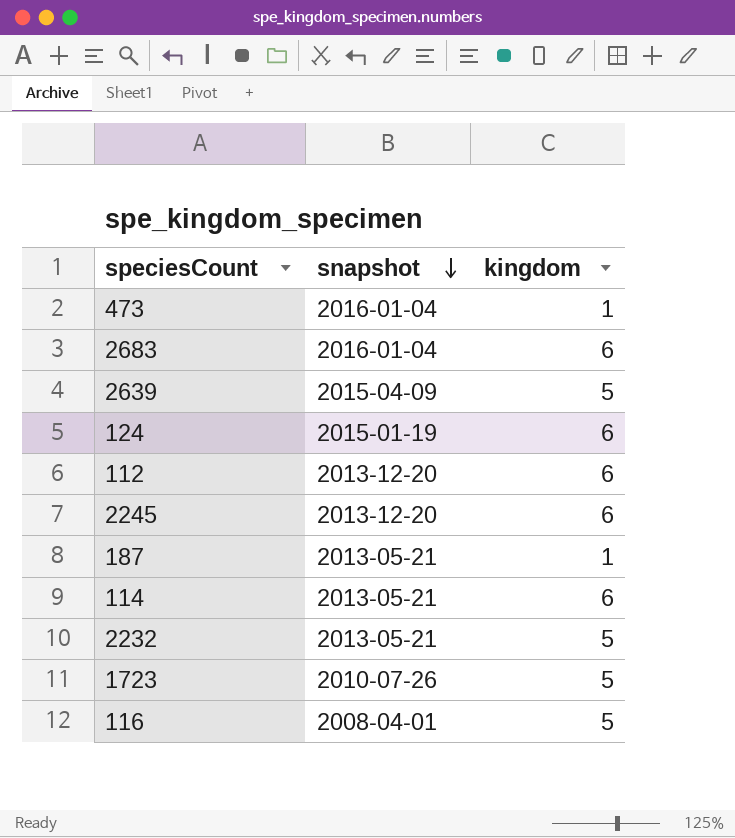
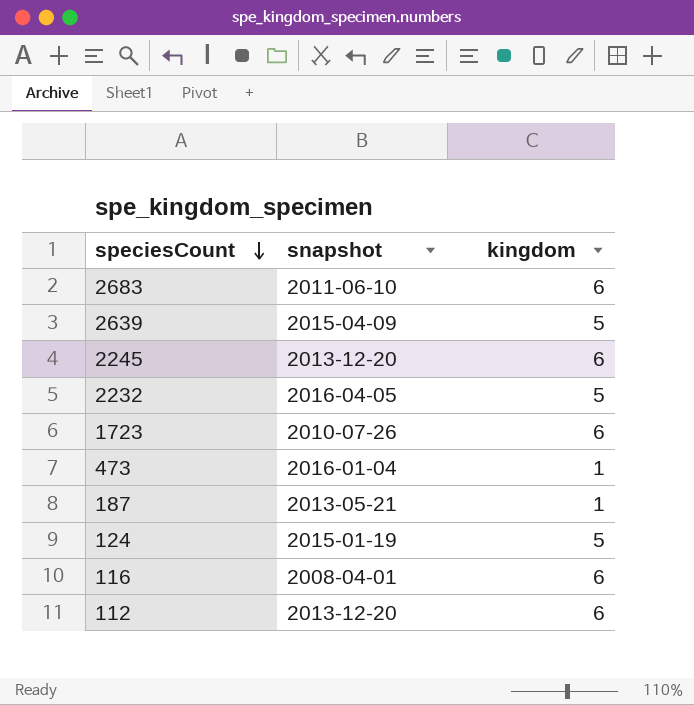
row order: snapshot descending -> speciesCount descending
row 114: 2013-05-21 | 6 -> none
2683 | snapshot: 2016-01-04 -> 2011-06-10
2232 | snapshot: 2013-05-21 -> 2016-04-05
1723 | kingdom: 5 -> 6
124 | kingdom: 6 -> 5
116 | kingdom: 5 -> 6

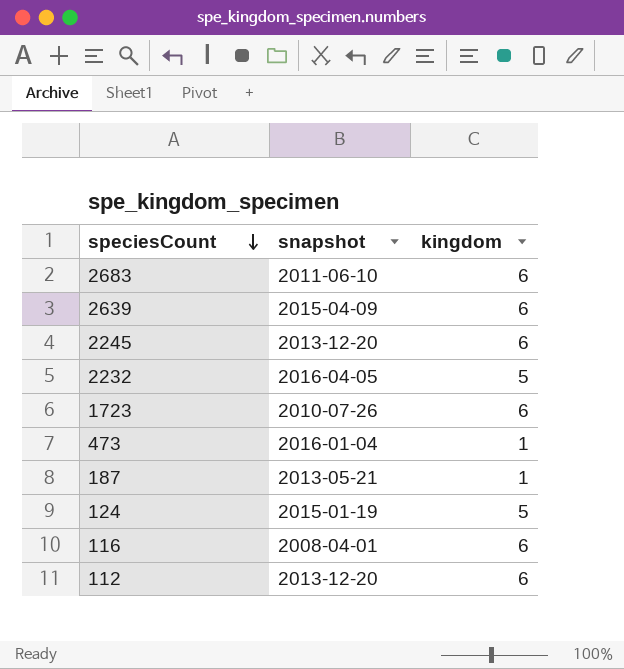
2639 | kingdom: 5 -> 6

